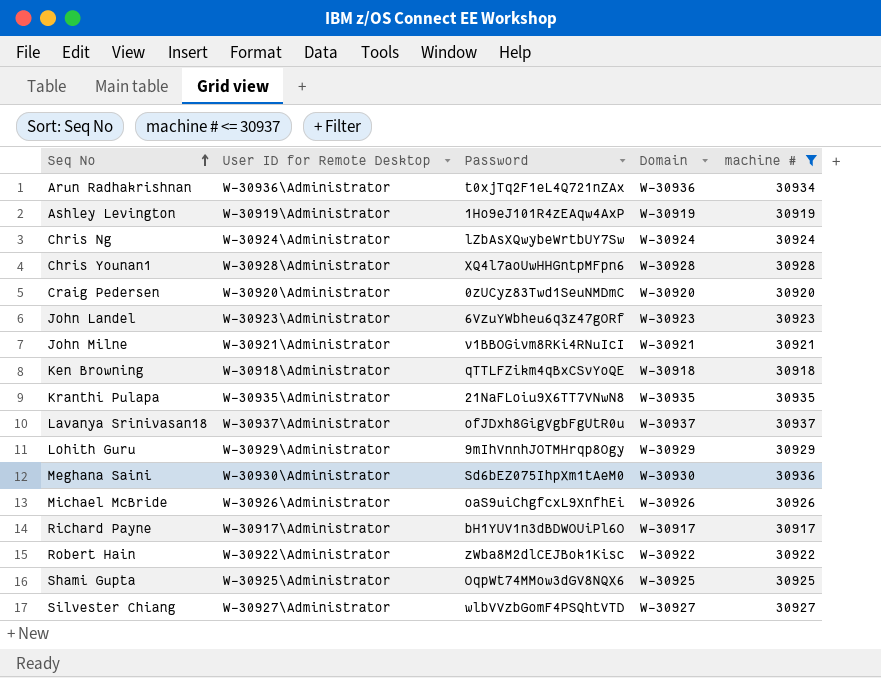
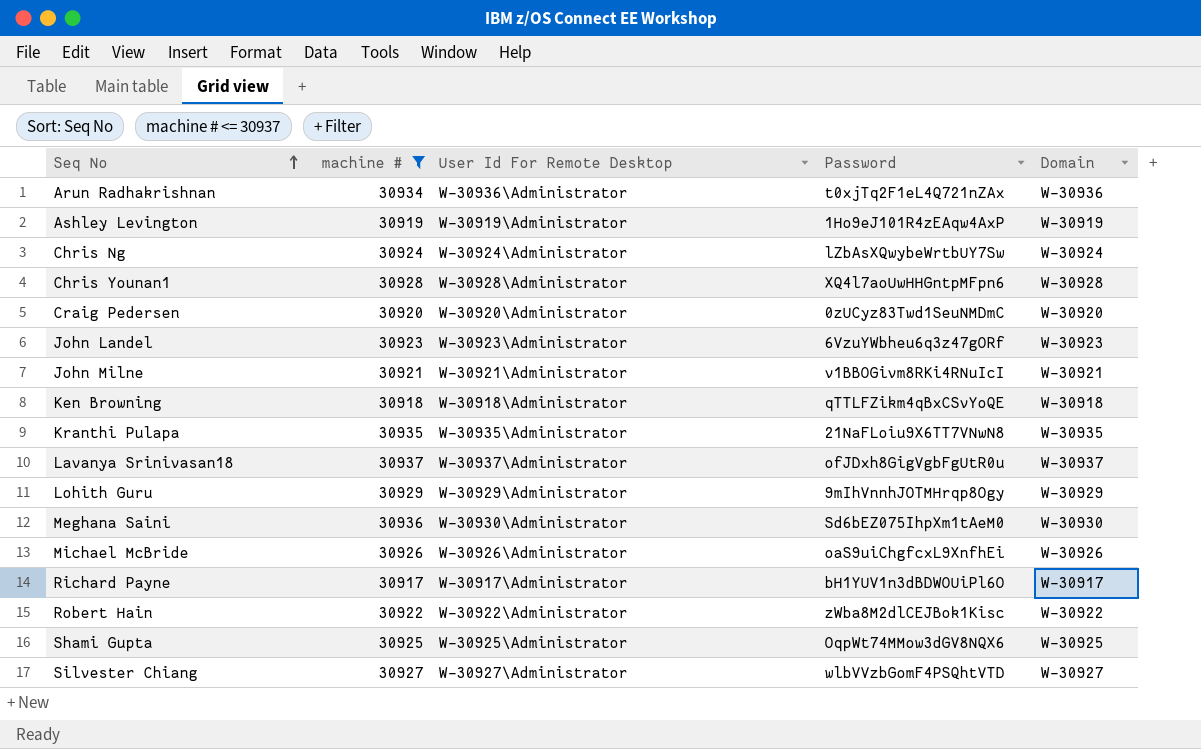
column machine # | position: 5 -> 2
column name: User ID for Remote Desktop -> User Id For Remote Desktop

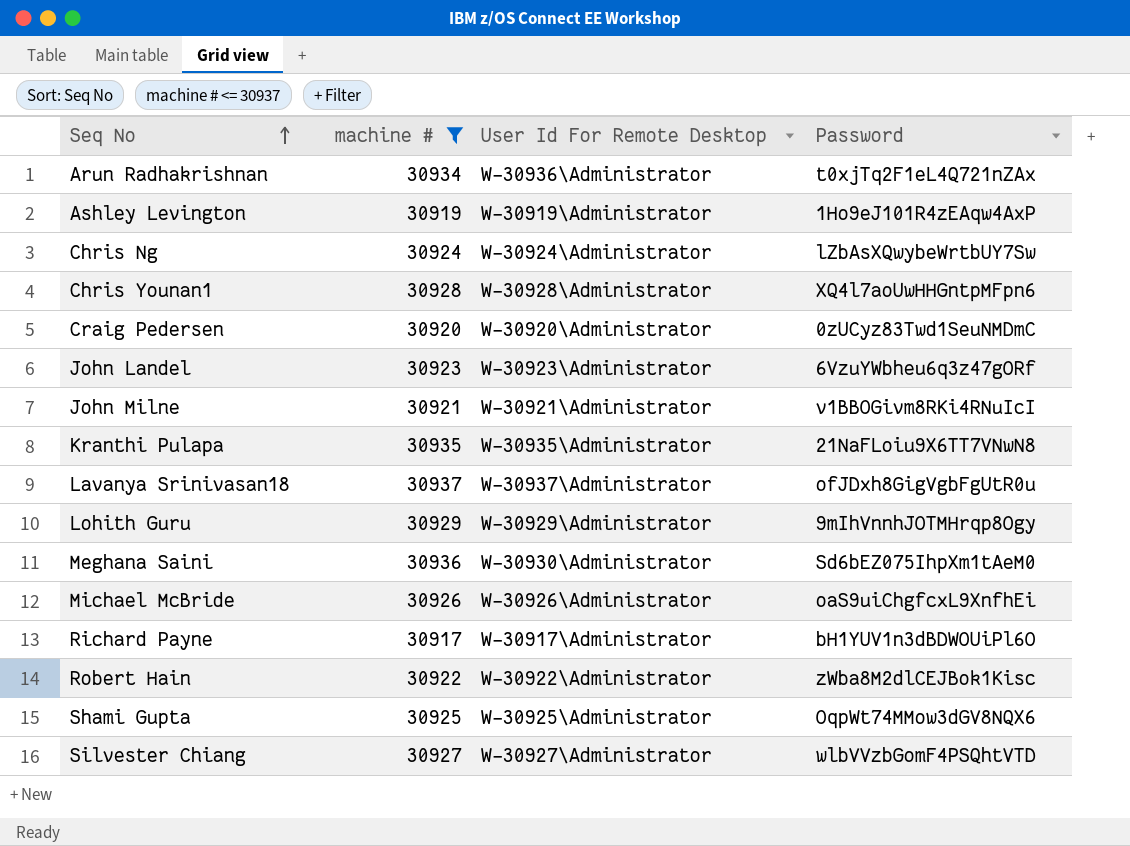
column Domain | position: 5 -> none
row Ken Browning: 30918 | W-30918\Administrator | qTTLFZikm4qBxCSvYoQE | W-30918 -> none

